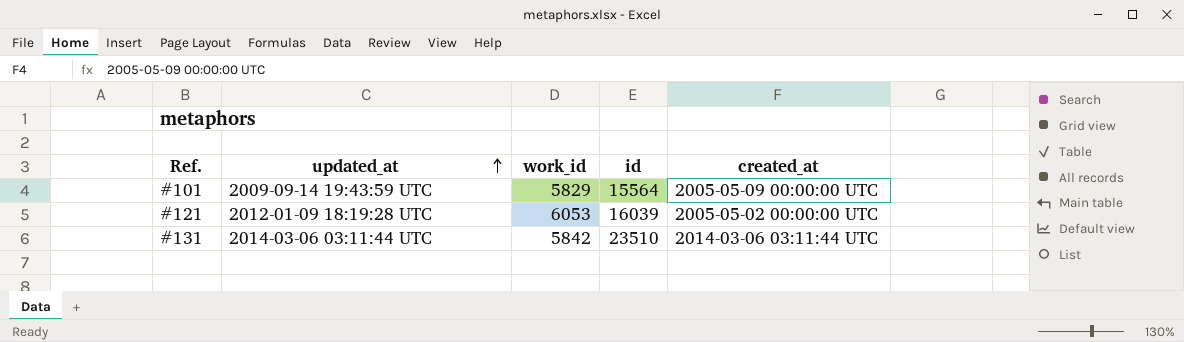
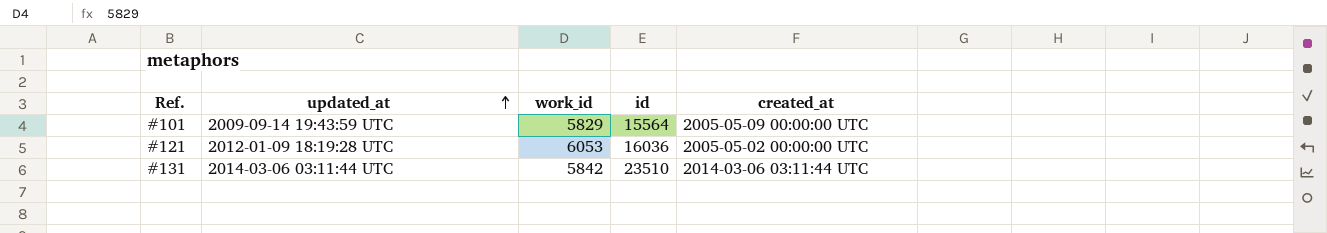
#121 | id: 16039 -> 16036

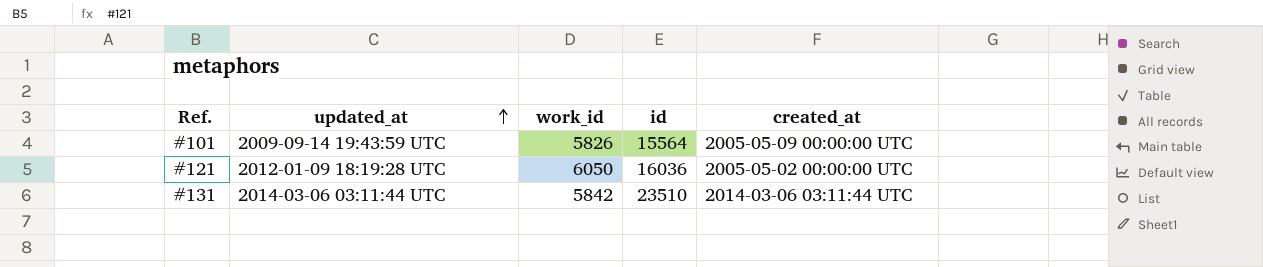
#101 | work_id: 5829 -> 5826
#121 | work_id: 6053 -> 6050

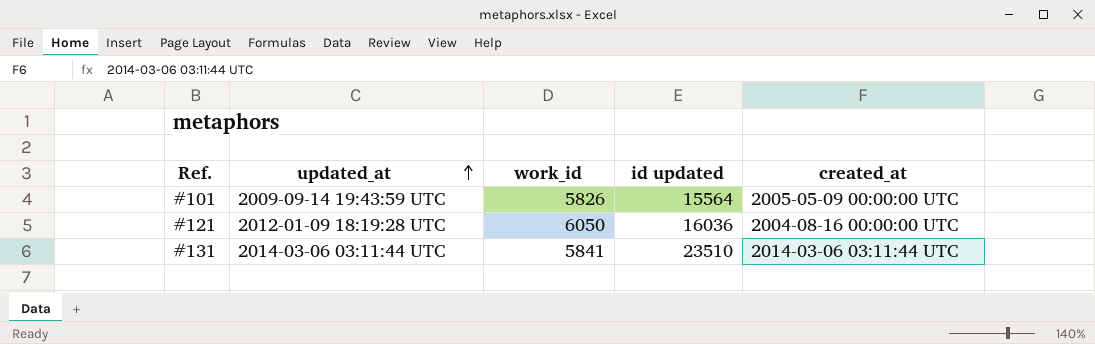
column name: id -> id updated
#121 | created_at: 2005-05-02 00:00:00 UTC -> 2004-08-16 00:00:00 UTC
#131 | work_id: 5842 -> 5841

